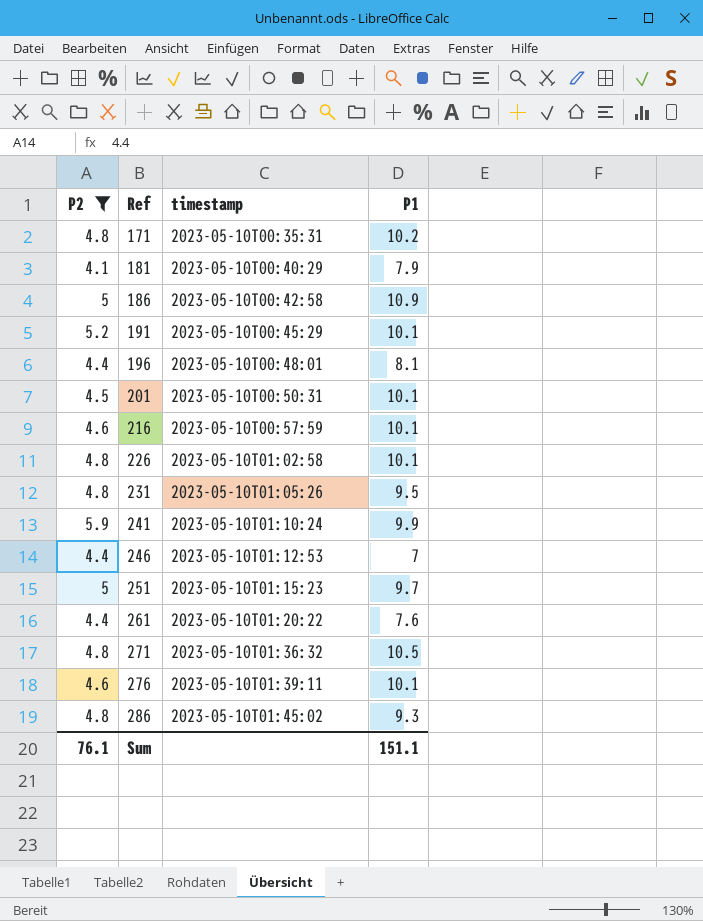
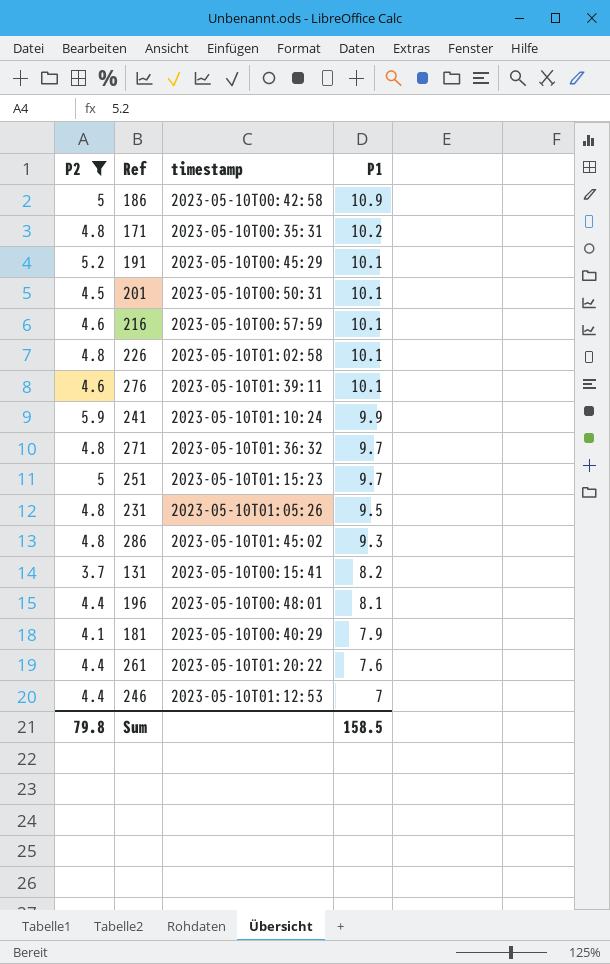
row order: Ref ascending -> P1 descending
271 | P1: 10.5 -> 9.7
row 131: none -> 3.7 | 2023-05-10T00:15:41 | 8.2
Sum | P2: 76.1 -> 79.8
Sum | P1: 151.1 -> 158.5

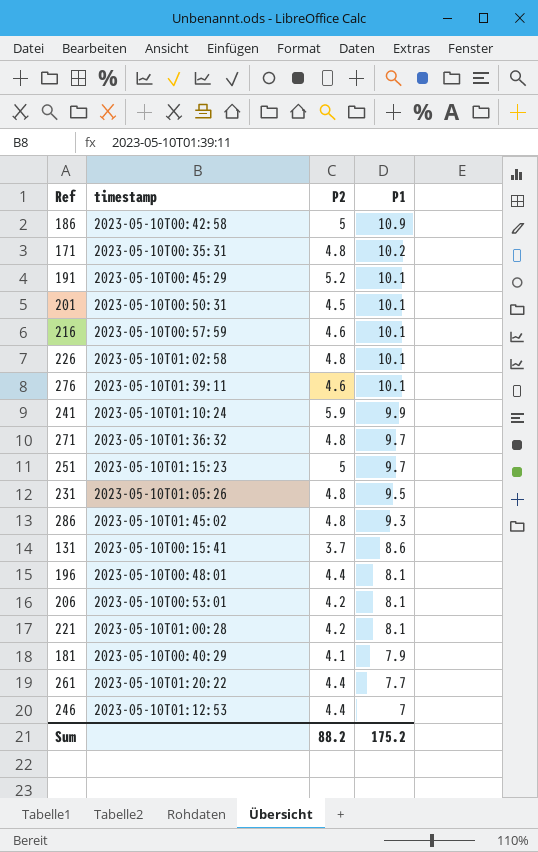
filter: P2 != 4.2 -> none
column P2 | position: 1 -> 3
131 | P1: 8.2 -> 8.6
261 | P1: 7.6 -> 7.7
Sum | P2: 79.8 -> 88.2
Sum | P1: 158.5 -> 175.2

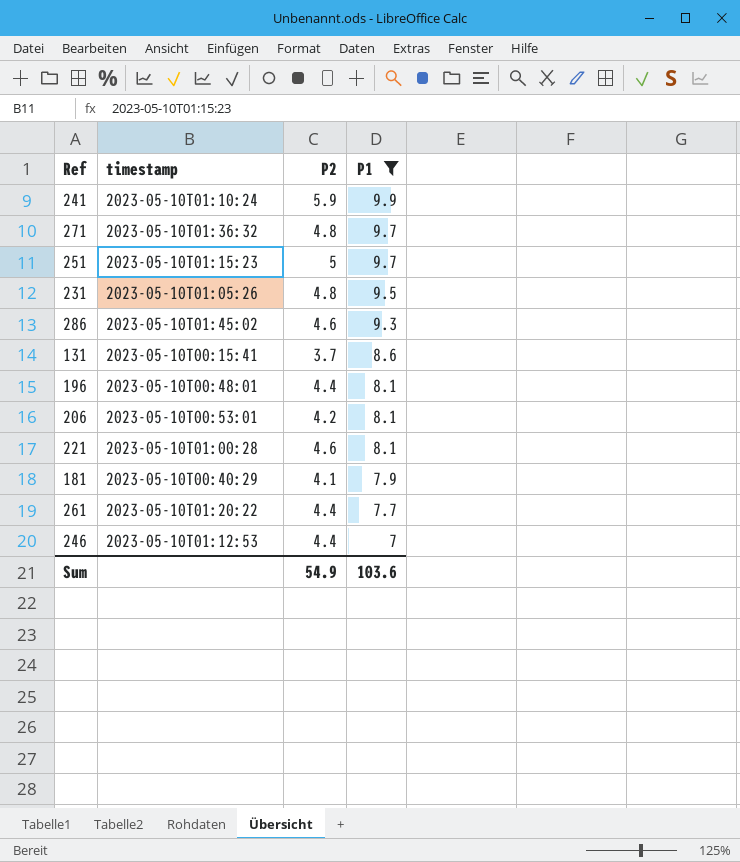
filter: none -> P1 <= 9.9
286 | P2: 4.8 -> 4.6
221 | P2: 4.2 -> 4.6
Sum | P2: 88.2 -> 54.9
Sum | P1: 175.2 -> 103.6

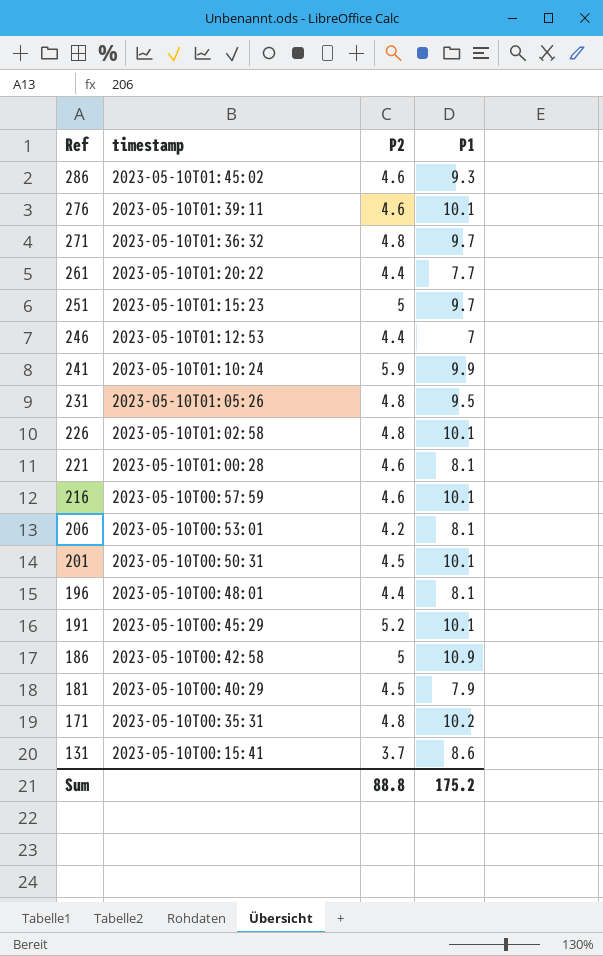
filter: P1 <= 9.9 -> none
row order: P1 descending -> Ref descending
181 | P2: 4.1 -> 4.5
Sum | P2: 54.9 -> 88.8
Sum | P1: 103.6 -> 175.2

